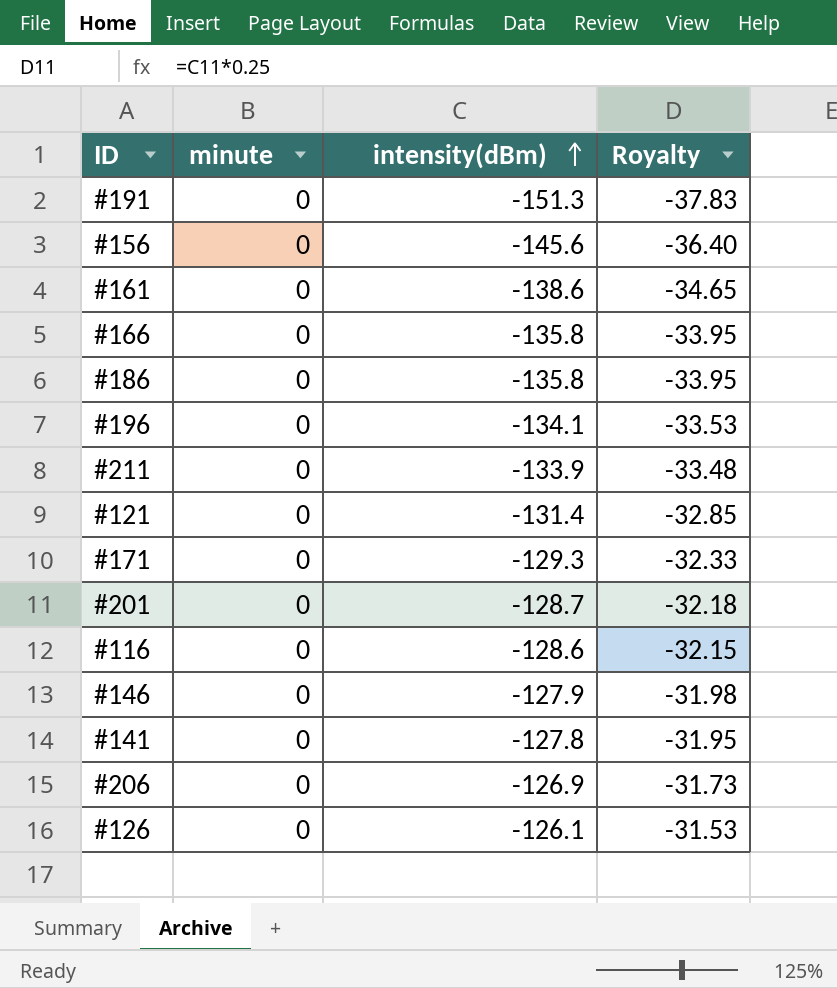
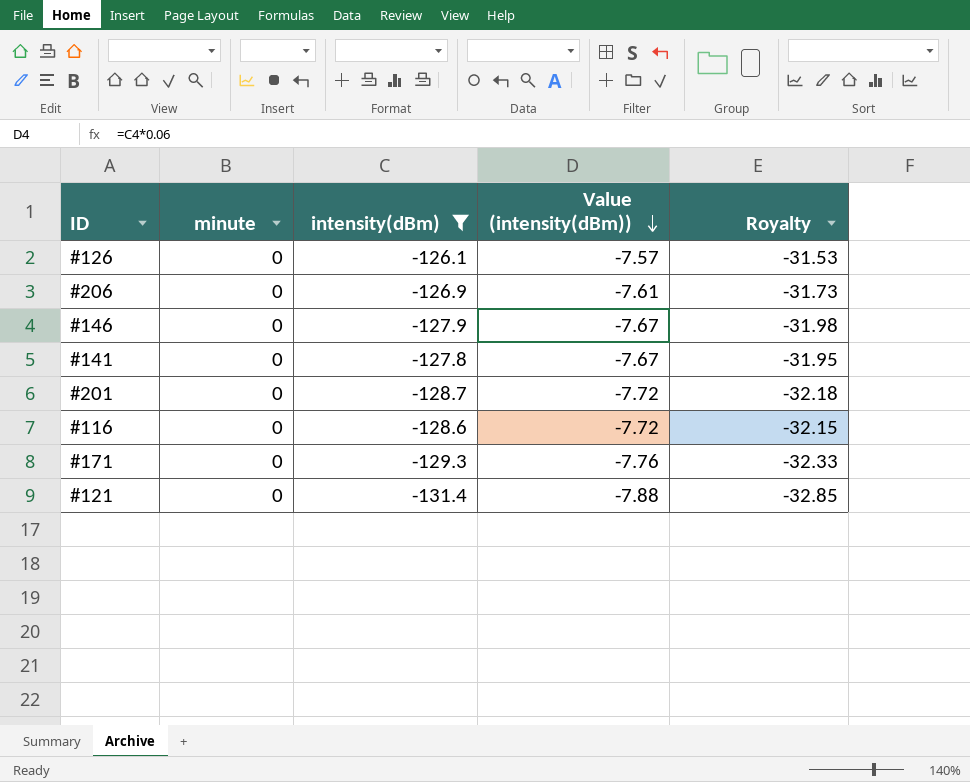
filter: none -> intensity(dBm) >= -131.4
row order: intensity(dBm) ascending -> Value (intensity(dBm)) descending
column Value (intensity(dBm)) | formula: none -> [intensity(dBm)] * 0.06

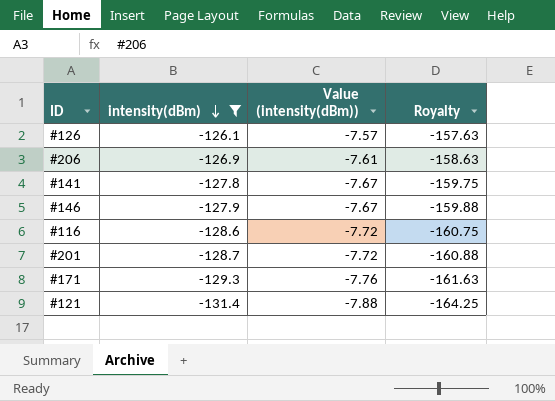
row order: Value (intensity(dBm)) descending -> intensity(dBm) descending
column minute | position: 2 -> none
column Royalty | formula: [intensity(dBm)] * 0.25 -> [intensity(dBm)] * 1.25

